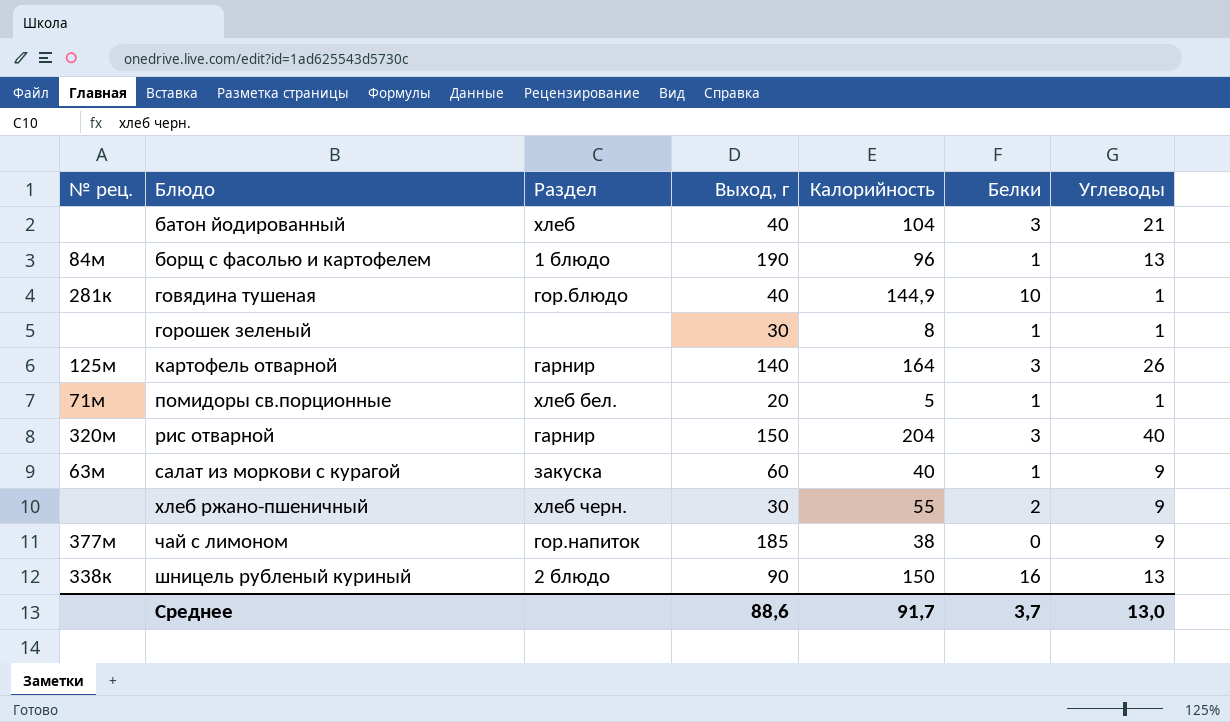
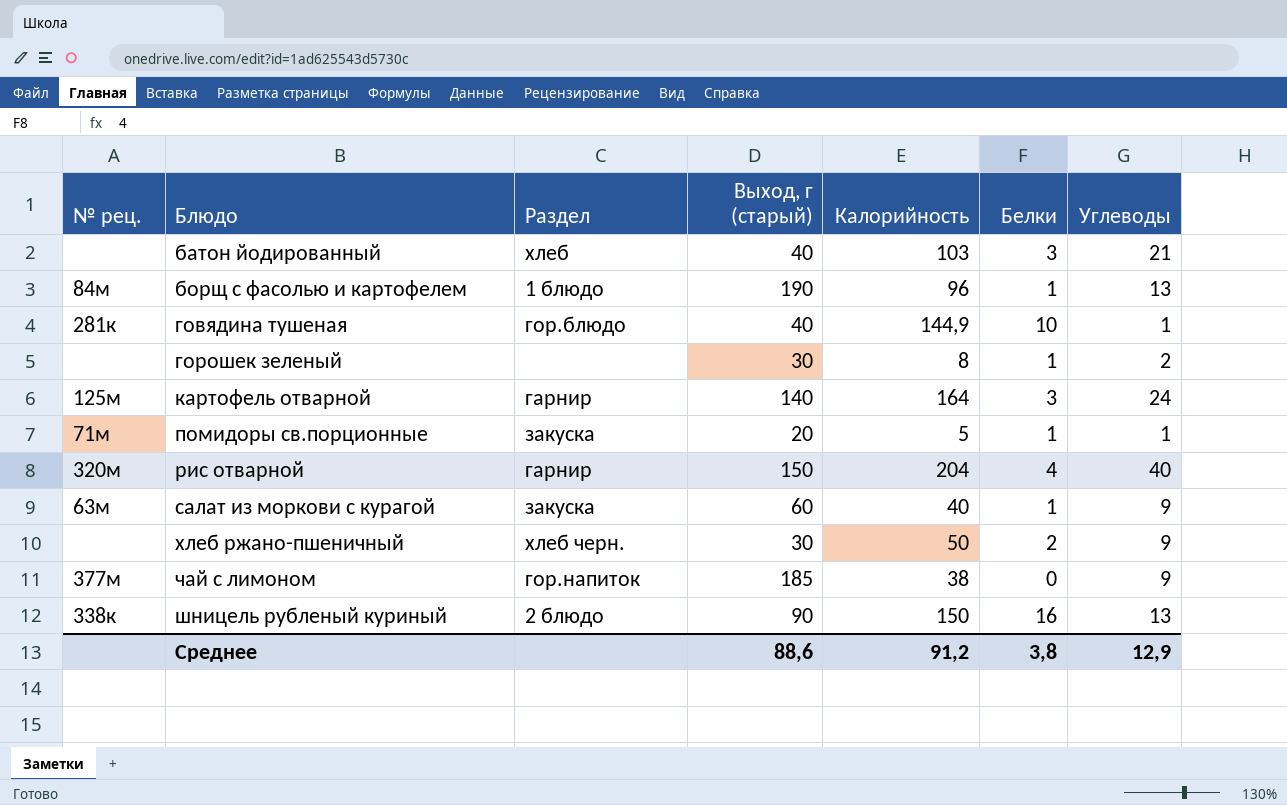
column name: Выход, г -> Выход, г (старый)
батон йодированный | Калорийность: 104 -> 103
горошек зеленый | Углеводы: 1 -> 2
картофель отварной | Углеводы: 26 -> 24
помидоры св.порционные | Раздел: хлеб бел. -> закуска
рис отварной | Белки: 3 -> 4
хлеб ржано-пшеничный | Калорийность: 55 -> 50
Среднее | Калорийность: 91,7 -> 91,2
Среднее | Белки: 3,7 -> 3,8
Среднее | Углеводы: 13,0 -> 12,9

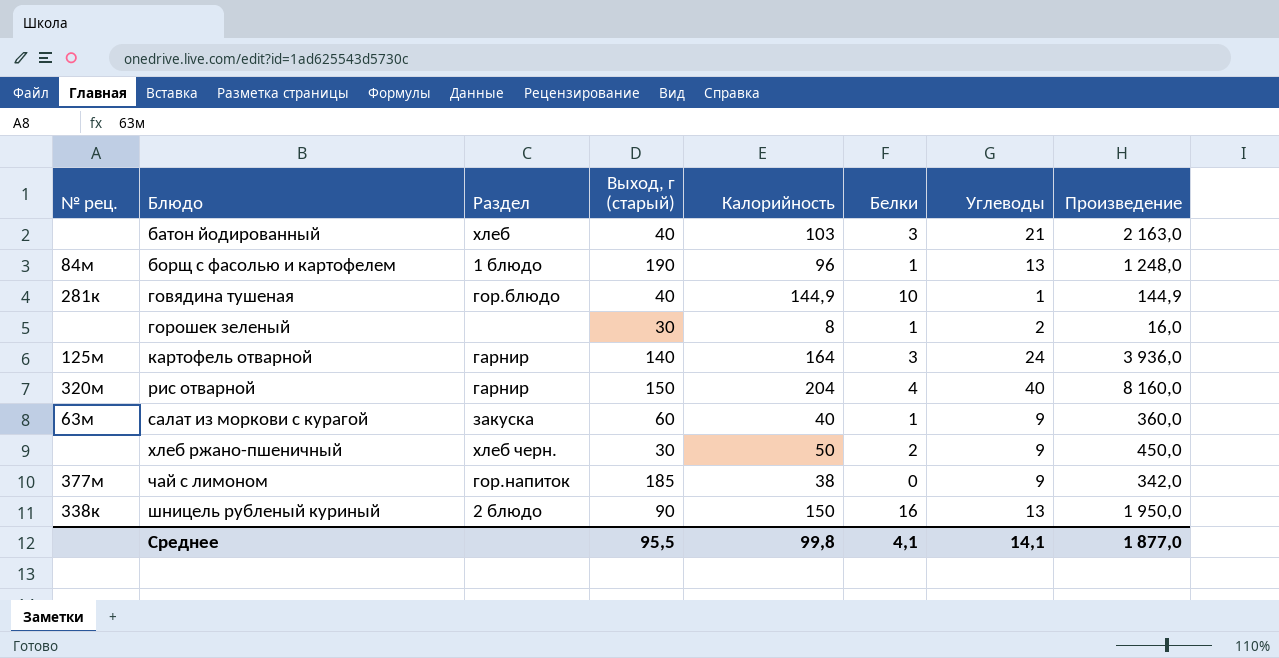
column Произведение | formula: none -> [Калорийность] * [Углеводы]
row помидоры св.порционные: 71м | закуска | 20 | 5 | 1 | 1 -> none
Среднее | Выход, г (старый): 88,6 -> 95,5
Среднее | Калорийность: 91,2 -> 99,8
Среднее | Белки: 3,8 -> 4,1
Среднее | Углеводы: 12,9 -> 14,1

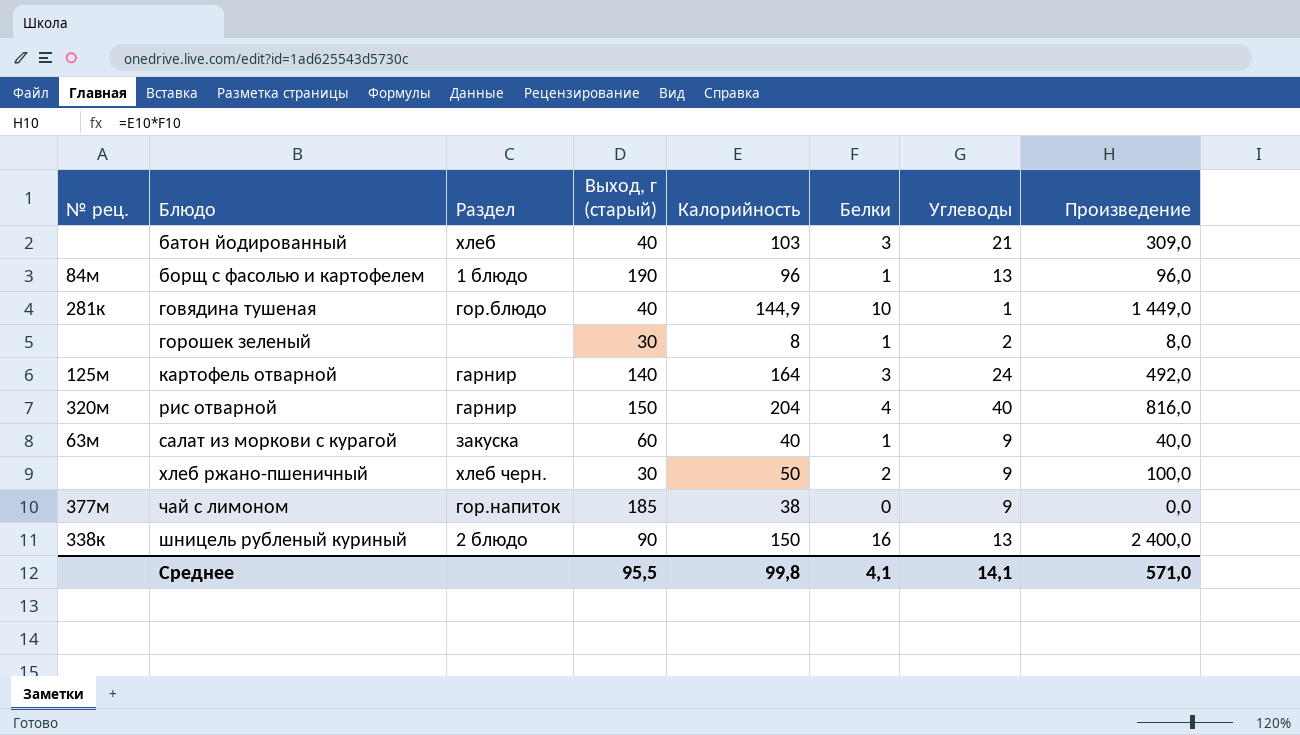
column Произведение | formula: [Калорийность] * [Углеводы] -> [Калорийность] * [Белки]
Среднее | Произведение: 1 877,0 -> 571,0

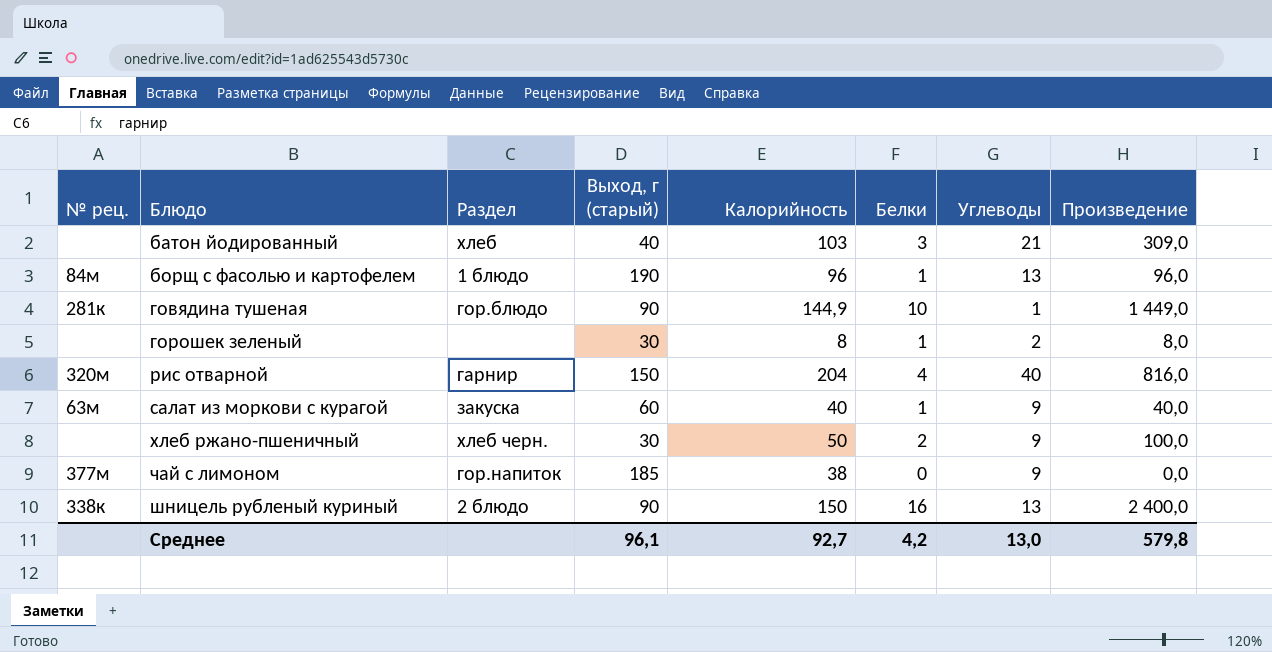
row картофель отварной: 125м | гарнир | 140 | 164 | 3 | 24 | 492,0 -> none
говядина тушеная | Выход, г (старый): 40 -> 90
Среднее | Выход, г (старый): 95,5 -> 96,1
Среднее | Калорийность: 99,8 -> 92,7
Среднее | Белки: 4,1 -> 4,2
Среднее | Углеводы: 14,1 -> 13,0
Среднее | Произведение: 571,0 -> 579,8

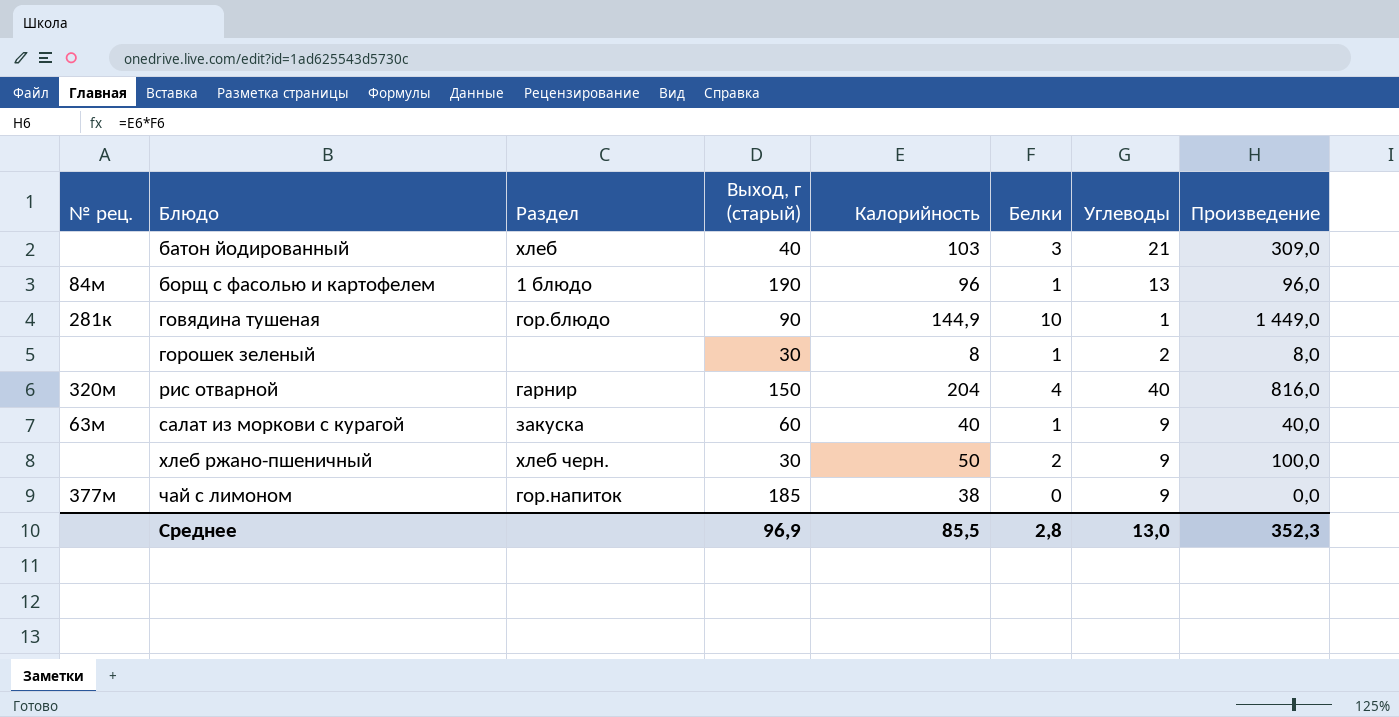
row шницель рубленый куриный: 338к | 2 блюдо | 90 | 150 | 16 | 13 | 2 400,0 -> none
Среднее | Выход, г (старый): 96,1 -> 96,9
Среднее | Калорийность: 92,7 -> 85,5
Среднее | Белки: 4,2 -> 2,8
Среднее | Произведение: 579,8 -> 352,3

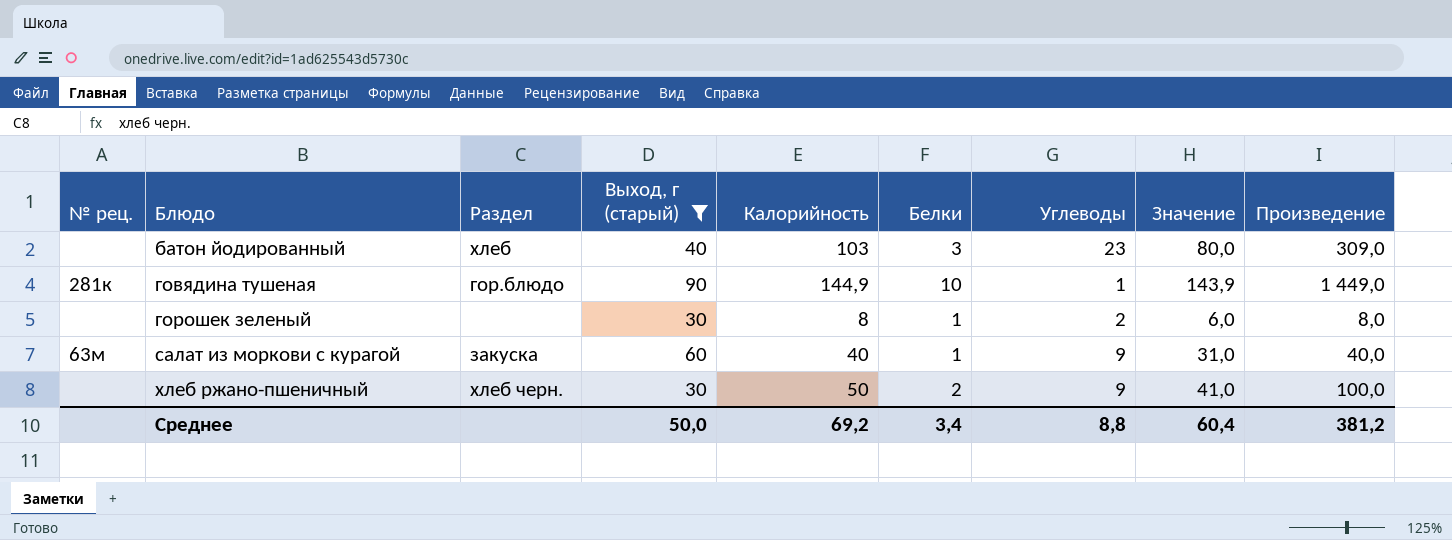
filter: none -> Выход, г (старый) <= 90
column Значение | formula: none -> [Калорийность] - [Углеводы]
батон йодированный | Углеводы: 21 -> 23
Среднее | Выход, г (старый): 96,9 -> 50,0
Среднее | Калорийность: 85,5 -> 69,2
Среднее | Белки: 2,8 -> 3,4
Среднее | Углеводы: 13,0 -> 8,8
Среднее | Произведение: 352,3 -> 381,2

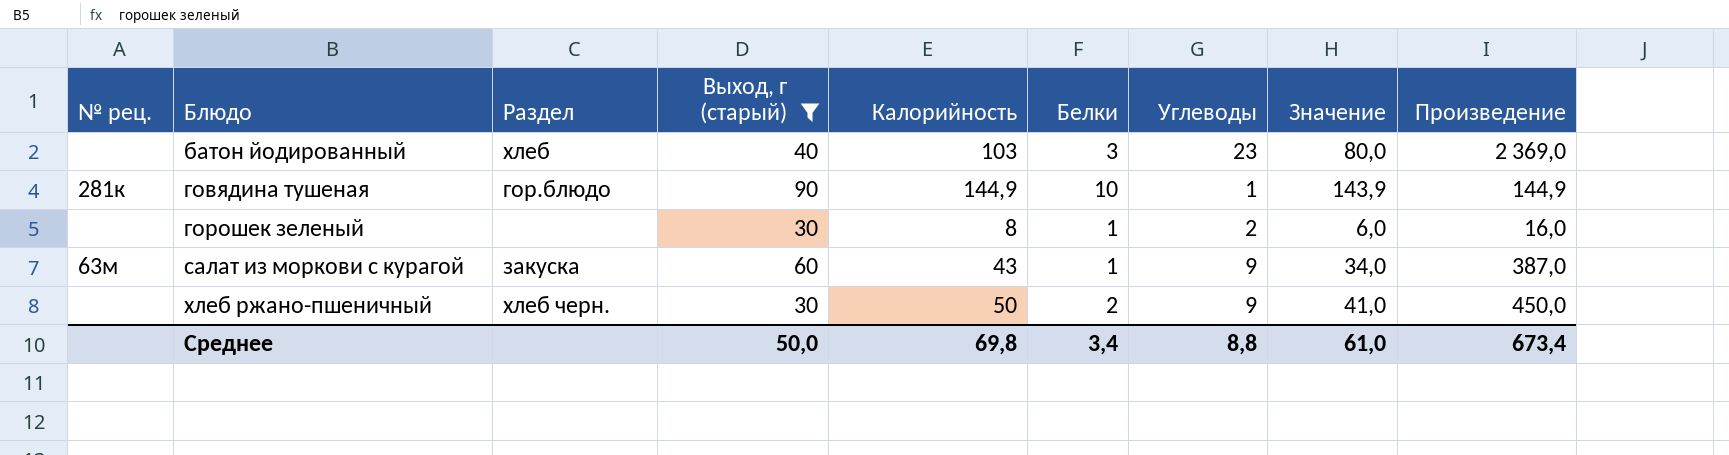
column Произведение | formula: [Калорийность] * [Белки] -> [Калорийность] * [Углеводы]
салат из моркови с курагой | Калорийность: 40 -> 43
салат из моркови с курагой | Значение: 31,0 -> 34,0
Среднее | Калорийность: 69,2 -> 69,8
Среднее | Значение: 60,4 -> 61,0
Среднее | Произведение: 381,2 -> 673,4

